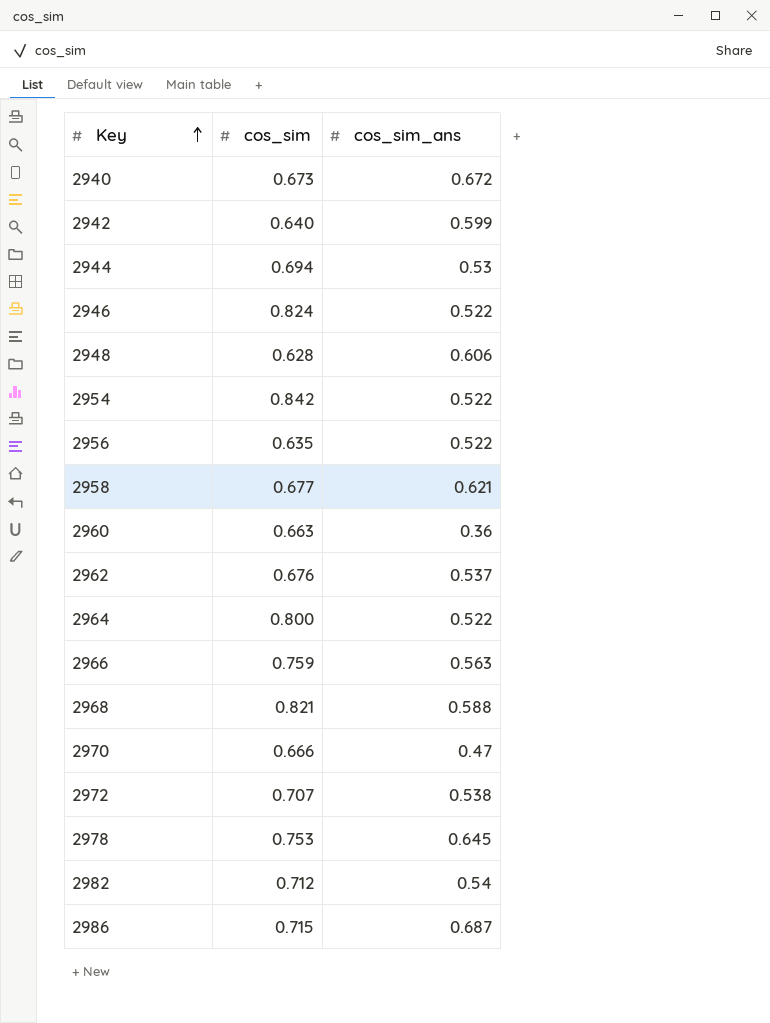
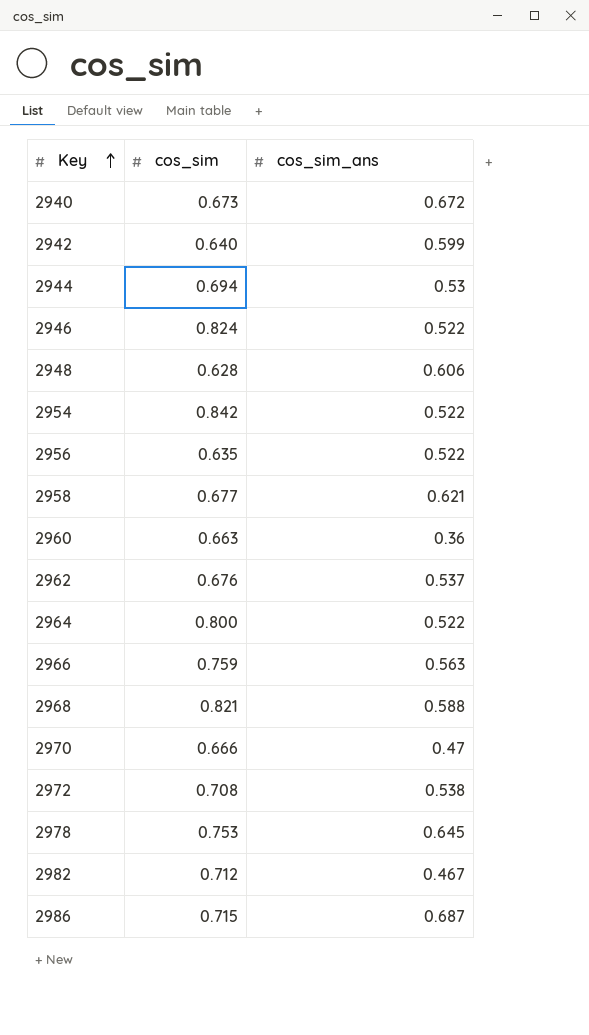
2972 | cos_sim: 0.707 -> 0.708
2982 | cos_sim_ans: 0.54 -> 0.467

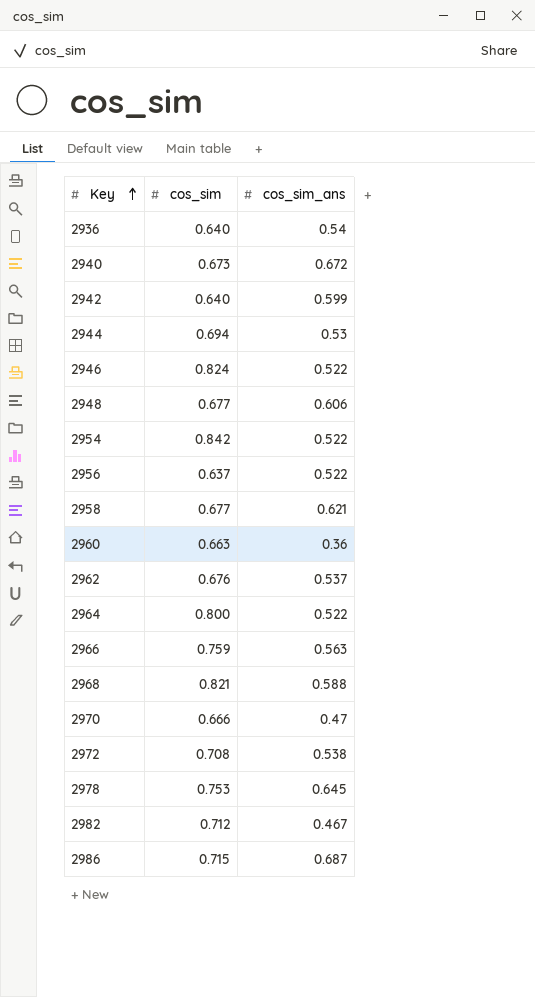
row 2936: none -> 0.640 | 0.54
2948 | cos_sim: 0.628 -> 0.677
2956 | cos_sim: 0.635 -> 0.637

